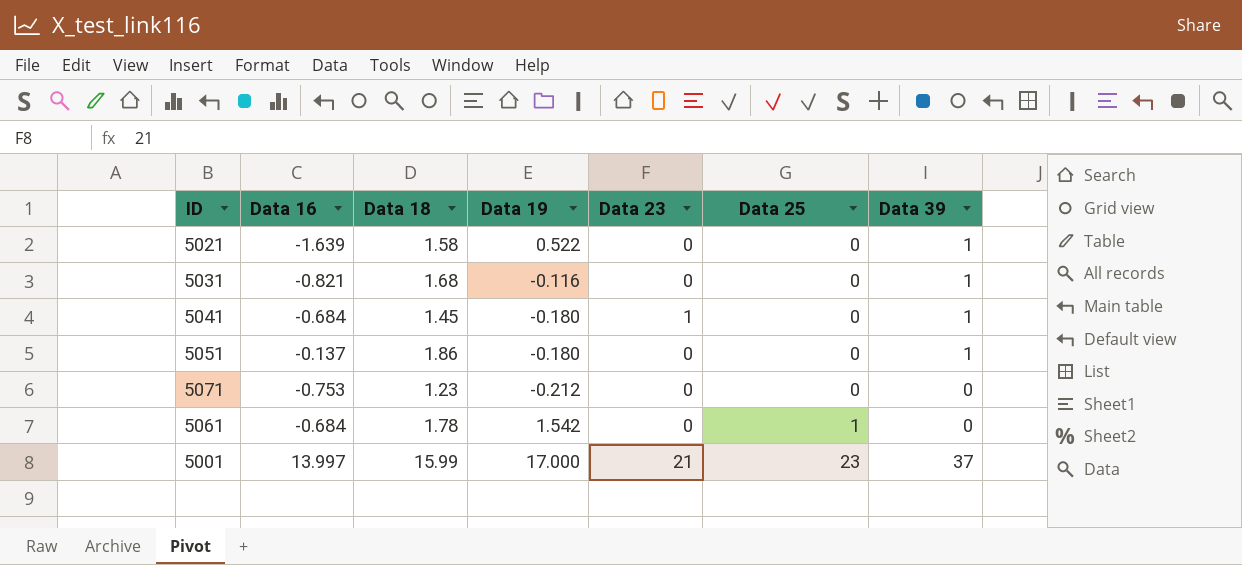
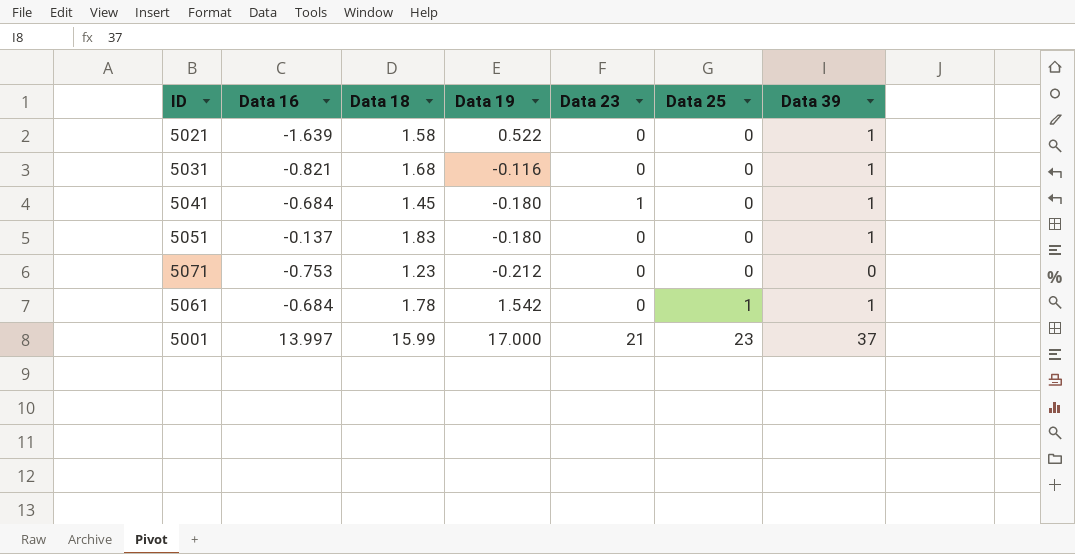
5051 | Data 18: 1.86 -> 1.83
5061 | Data 39: 0 -> 1

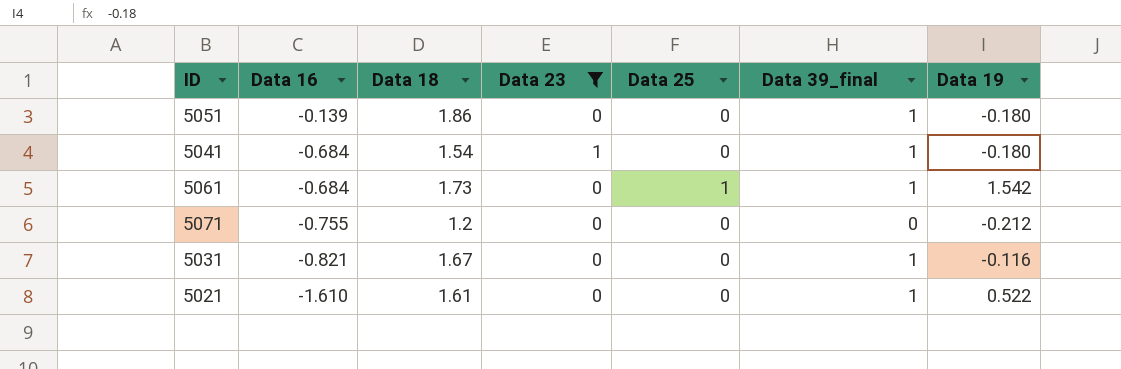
filter: none -> Data 23 != 21
row order: Data 25 ascending -> Data 16 descending
column name: Data 39 -> Data 39_final
column Data 19 | position: 4 -> 7
5051 | Data 16: -0.137 -> -0.139
5051 | Data 18: 1.83 -> 1.86
5041 | Data 18: 1.45 -> 1.54
5061 | Data 18: 1.78 -> 1.73
5071 | Data 16: -0.753 -> -0.755
5071 | Data 18: 1.23 -> 1.2
5031 | Data 18: 1.68 -> 1.67
5021 | Data 16: -1.639 -> -1.610
5021 | Data 18: 1.58 -> 1.61

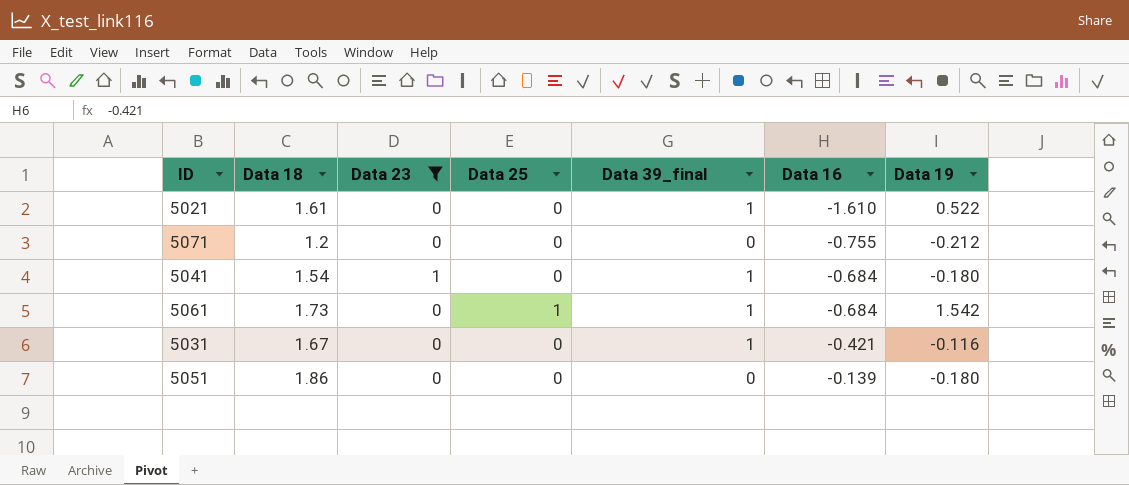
row order: Data 16 descending -> Data 16 ascending
column Data 16 | position: 2 -> 6
5031 | Data 16: -0.821 -> -0.421
5051 | Data 39_final: 1 -> 0

